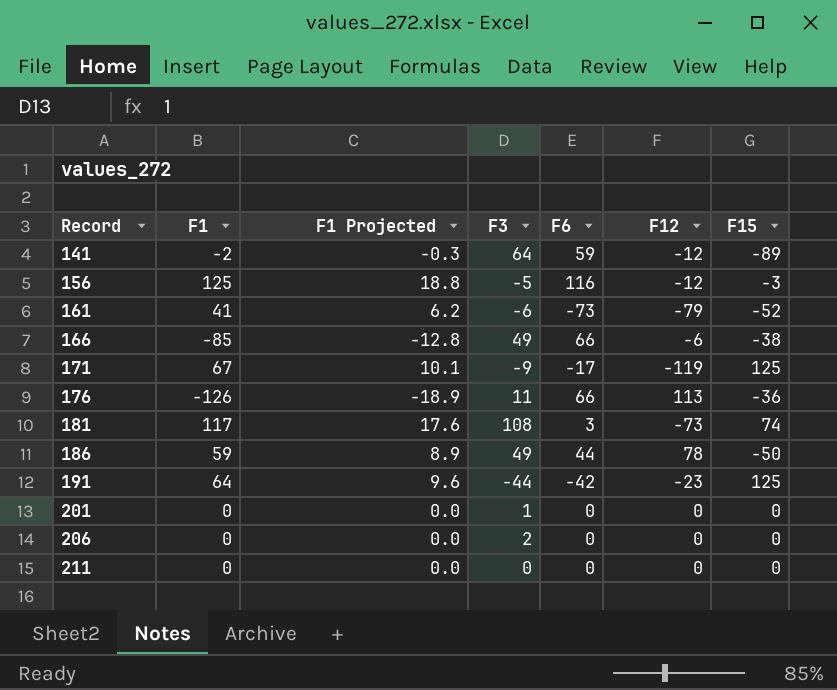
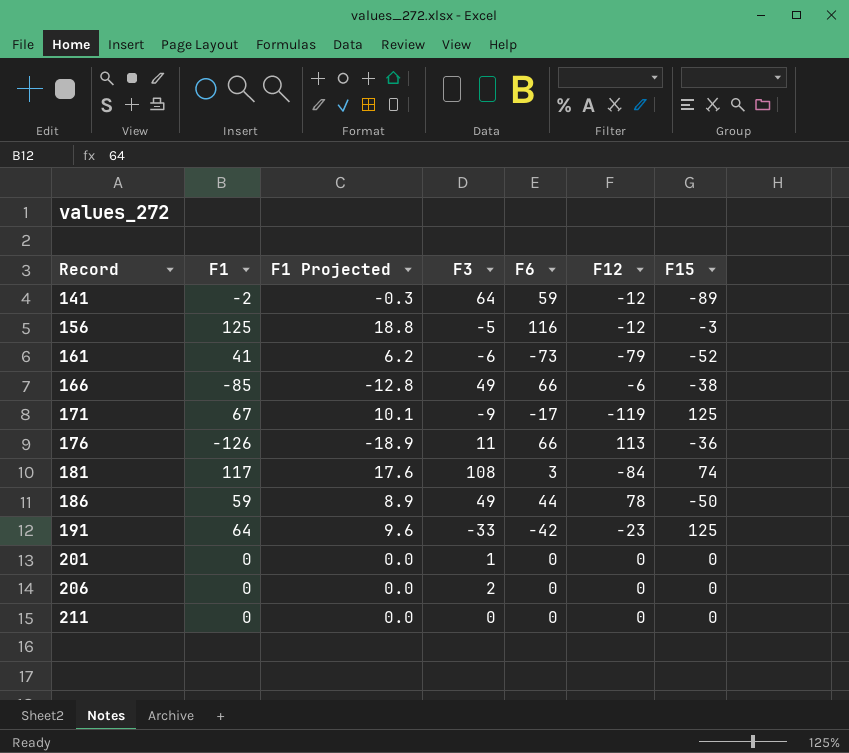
181 | F12: -73 -> -84
191 | F3: -44 -> -33

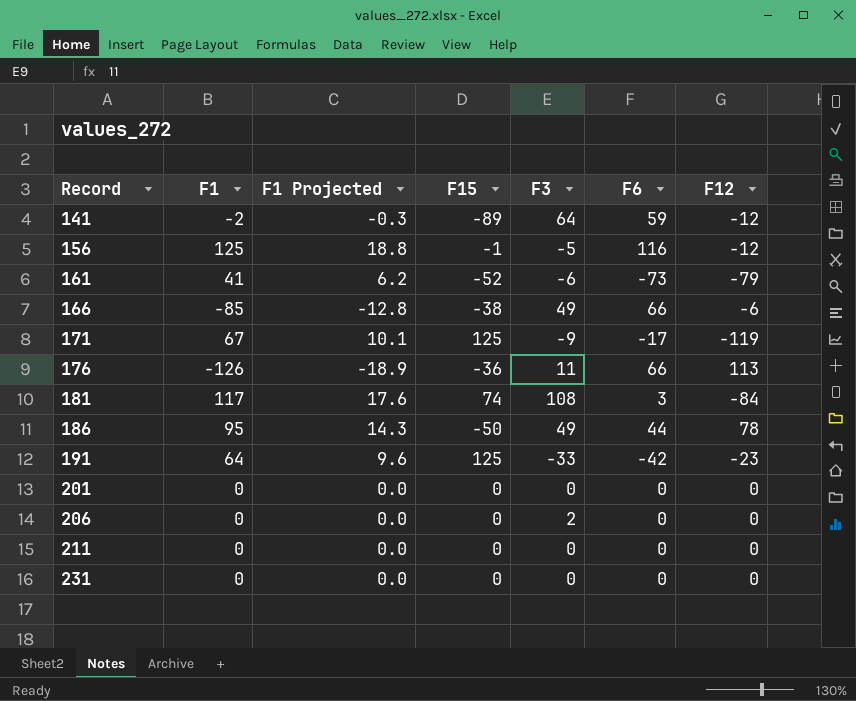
column F15 | position: 7 -> 4
156 | F15: -3 -> -1
186 | F1: 59 -> 95
186 | F1 Projected: 8.9 -> 14.3
201 | F3: 1 -> 0
row 231: none -> 0 | 0.0 | 0 | 0 | 0 | 0

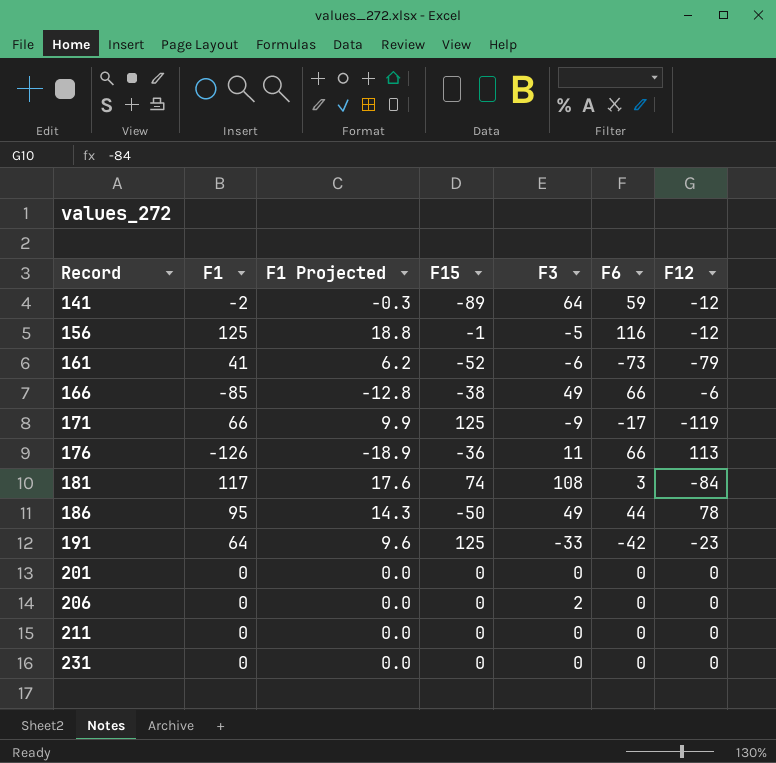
171 | F1: 67 -> 66
171 | F1 Projected: 10.1 -> 9.9

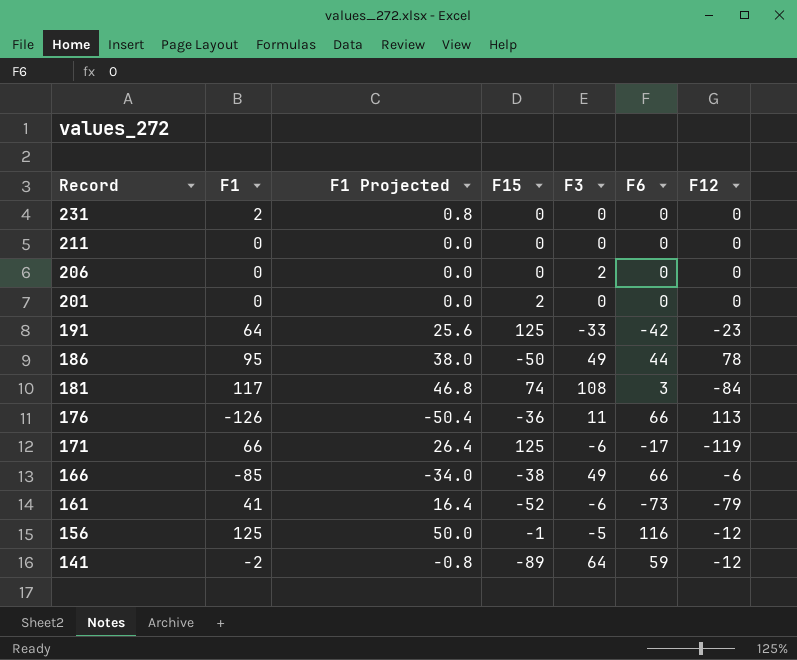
row order: Record ascending -> Record descending
column F1 Projected | formula: [F1] * 0.15 -> [F1] * 0.4
231 | F1: 0 -> 2
201 | F15: 0 -> 2
171 | F3: -9 -> -6

